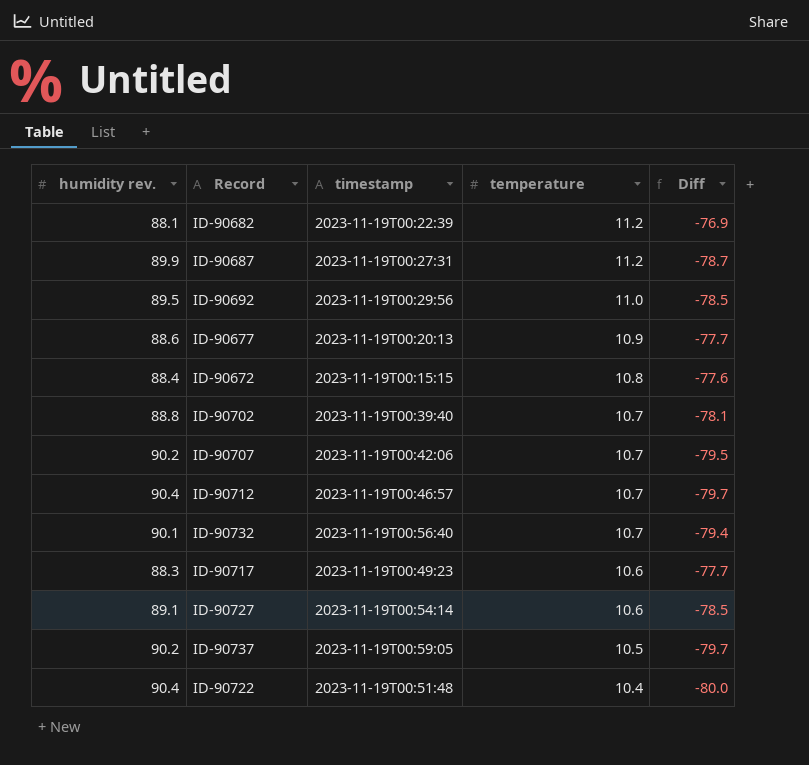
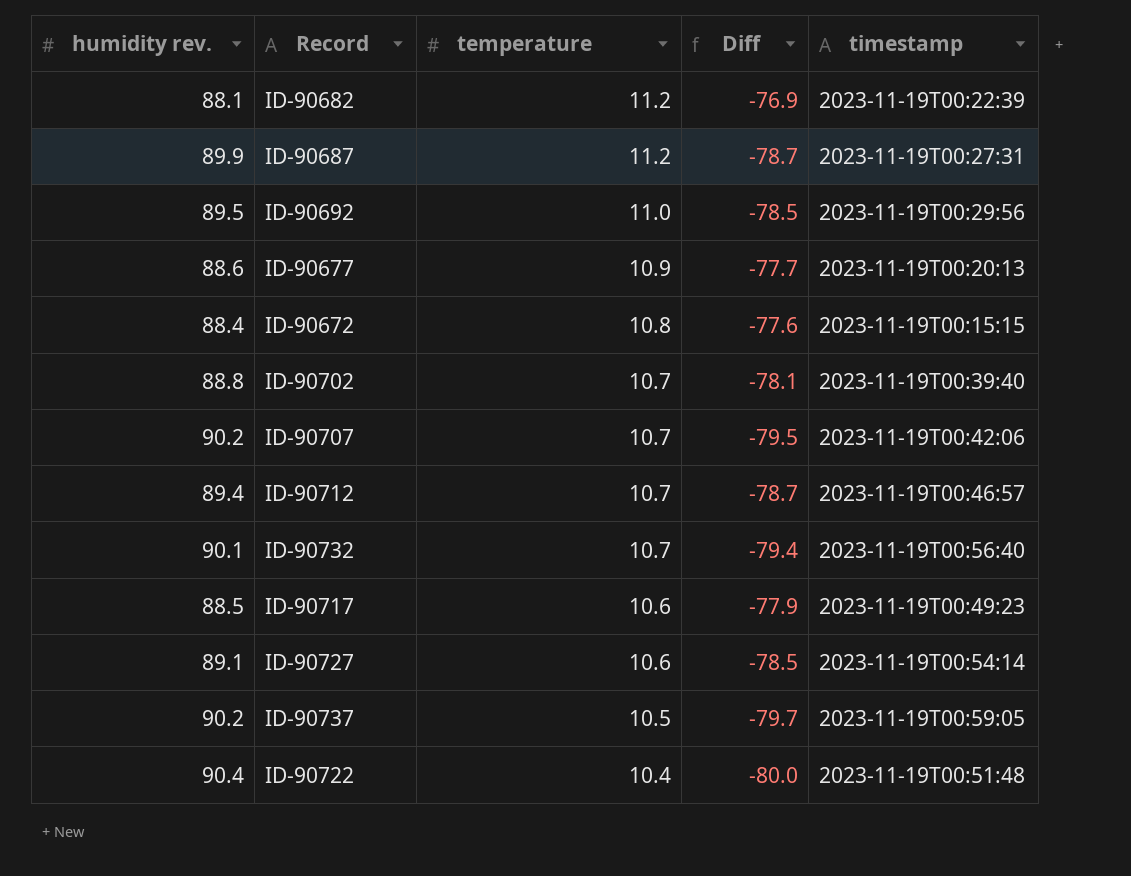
column timestamp | position: 3 -> 5
ID-90712 | humidity rev.: 90.4 -> 89.4
ID-90712 | Diff: -79.7 -> -78.7
ID-90717 | humidity rev.: 88.3 -> 88.5
ID-90717 | Diff: -77.7 -> -77.9

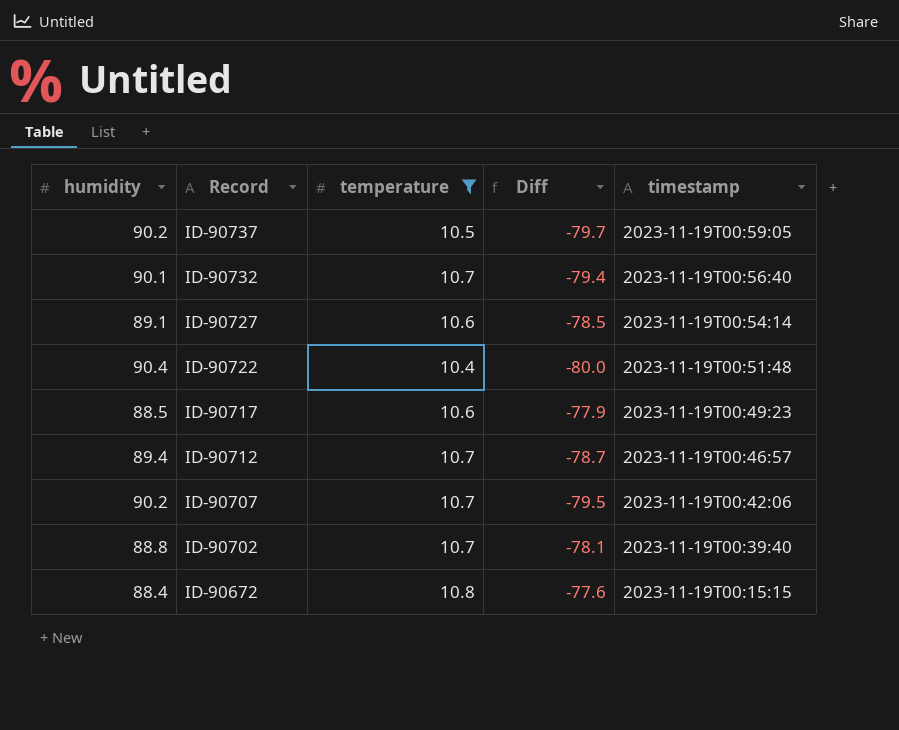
filter: none -> temperature <= 10.8
row order: temperature descending -> Record descending
column name: humidity rev. -> humidity

